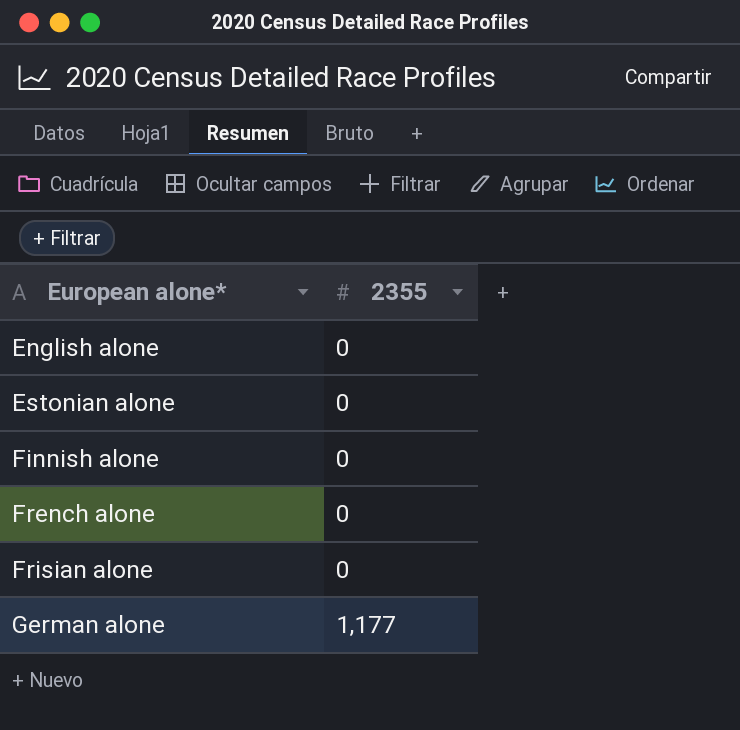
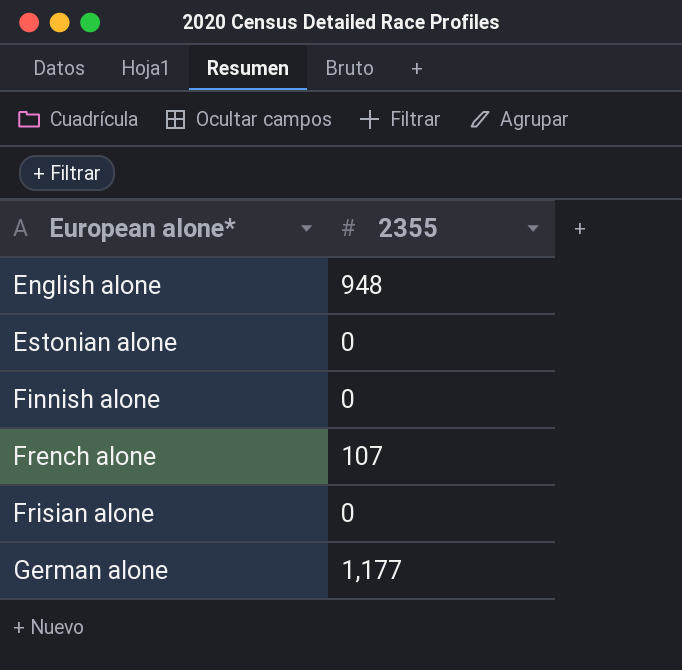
English alone | 2355: 0 -> 948
French alone | 2355: 0 -> 107

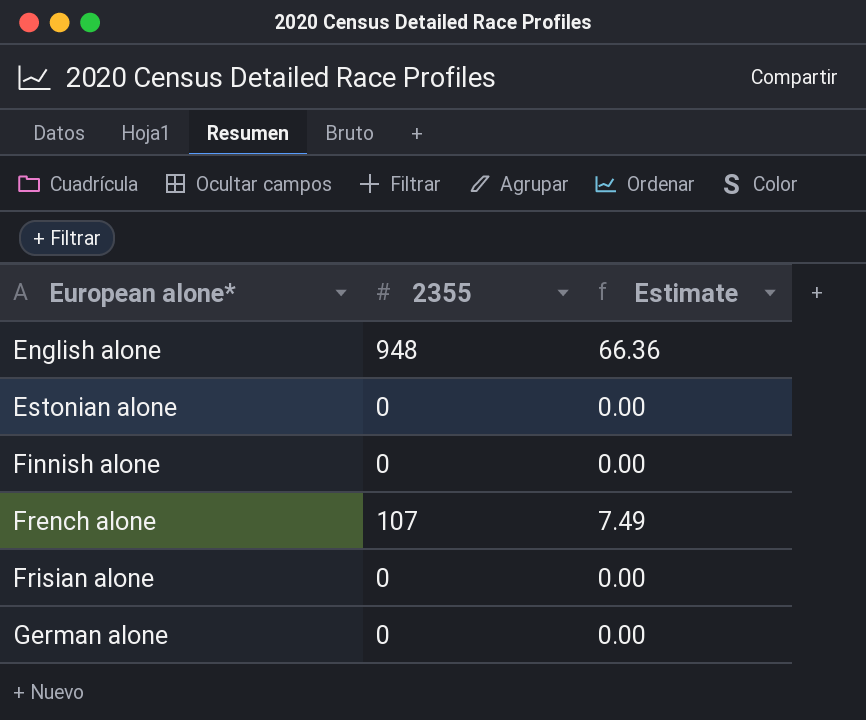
column Estimate | formula: none -> [2355] * 0.07
German alone | 2355: 1,177 -> 0

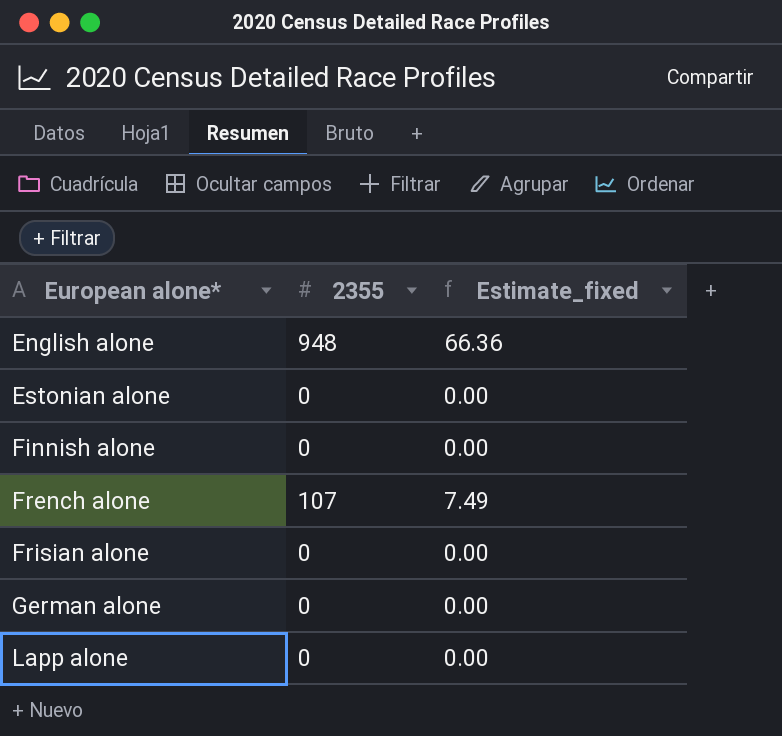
column name: Estimate -> Estimate_fixed
row Lapp alone: none -> 0 | 0.00

